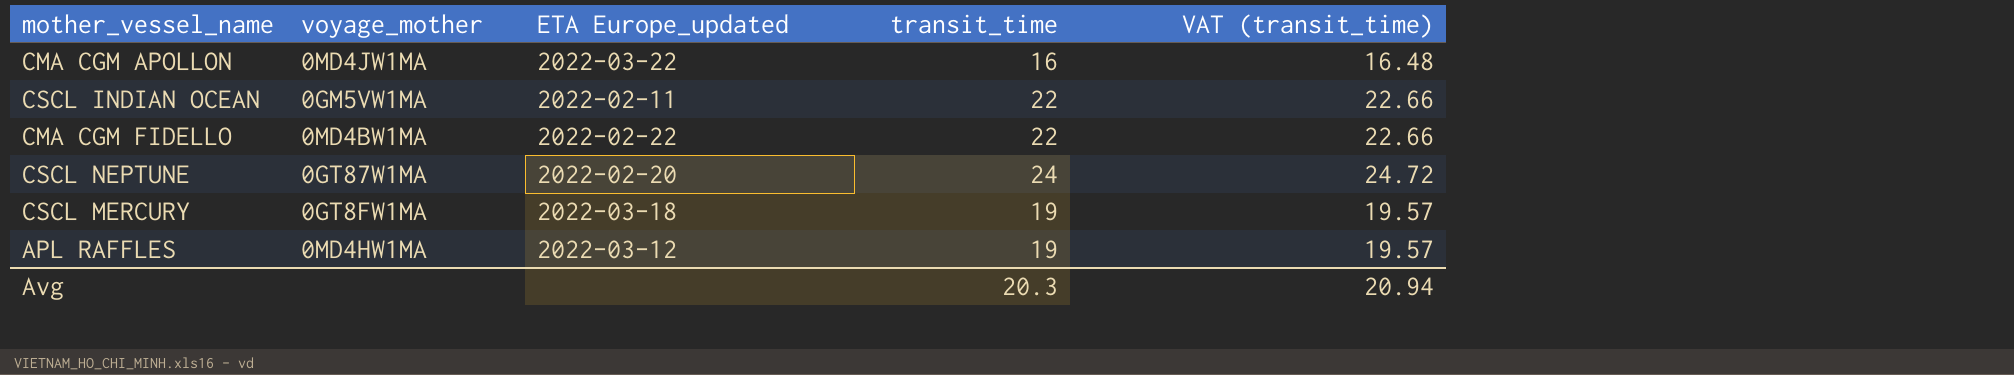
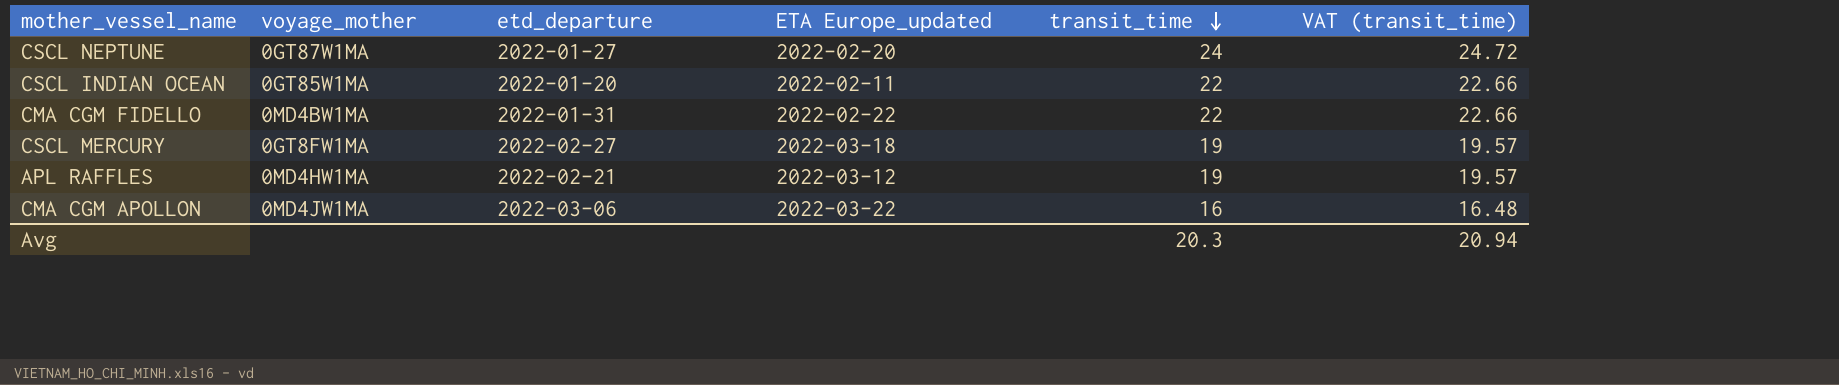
row order: none -> transit_time descending
column etd_departure | position: none -> 3
CSCL INDIAN OCEAN | voyage_mother: 0GM5VW1MA -> 0GT85W1MA

